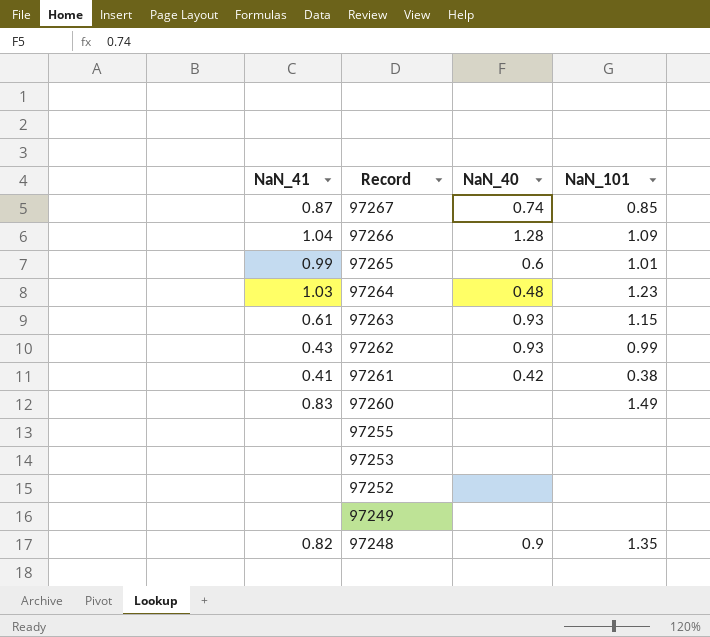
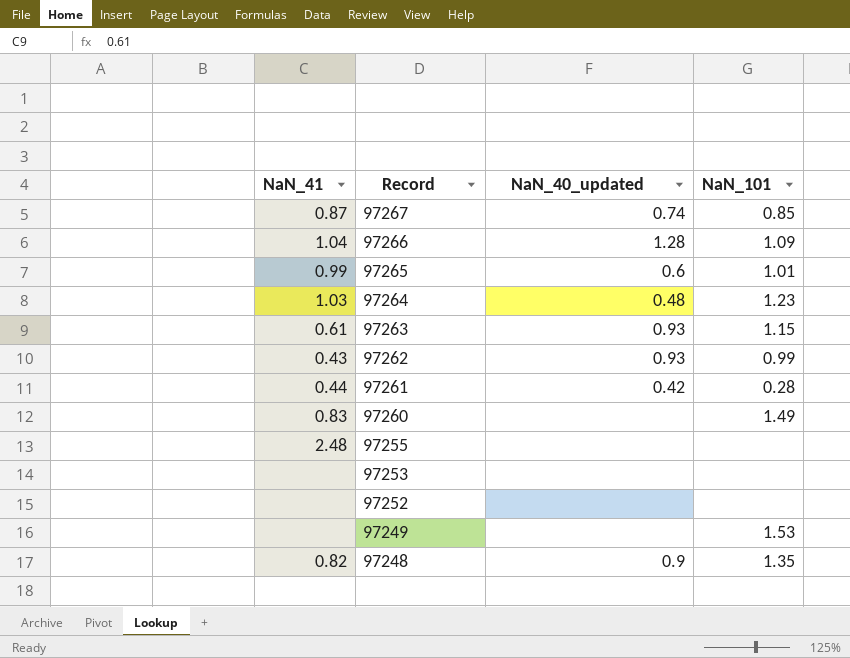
column name: NaN_40 -> NaN_40_updated
97261 | NaN_41: 0.41 -> 0.44
97261 | NaN_101: 0.38 -> 0.28
97255 | NaN_41: none -> 2.48
97249 | NaN_101: none -> 1.53

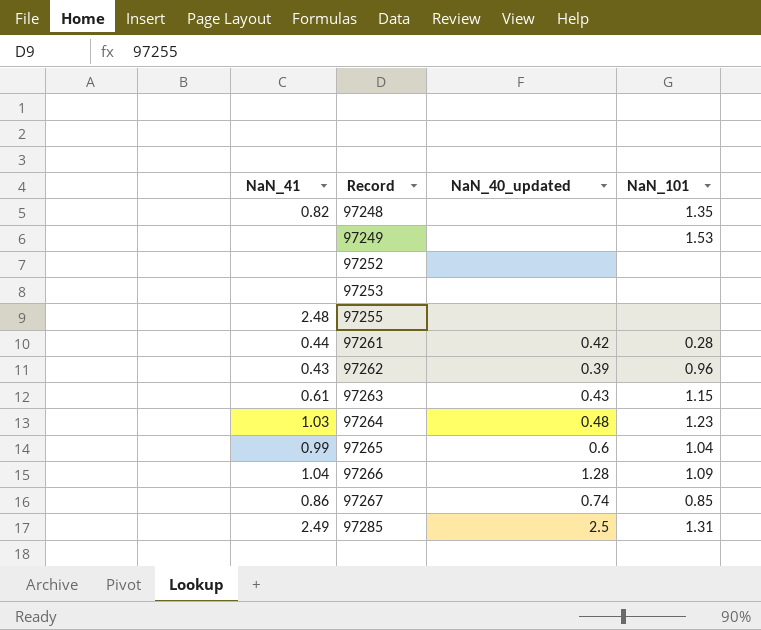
row order: Record descending -> Record ascending
row 97260: 0.83 | none | 1.49 -> none
97248 | NaN_40_updated: 0.9 -> none
97262 | NaN_40_updated: 0.93 -> 0.39
97262 | NaN_101: 0.99 -> 0.96
97263 | NaN_40_updated: 0.93 -> 0.43
97265 | NaN_101: 1.01 -> 1.04
97267 | NaN_41: 0.87 -> 0.86
row 97285: none -> 2.49 | 2.5 | 1.31

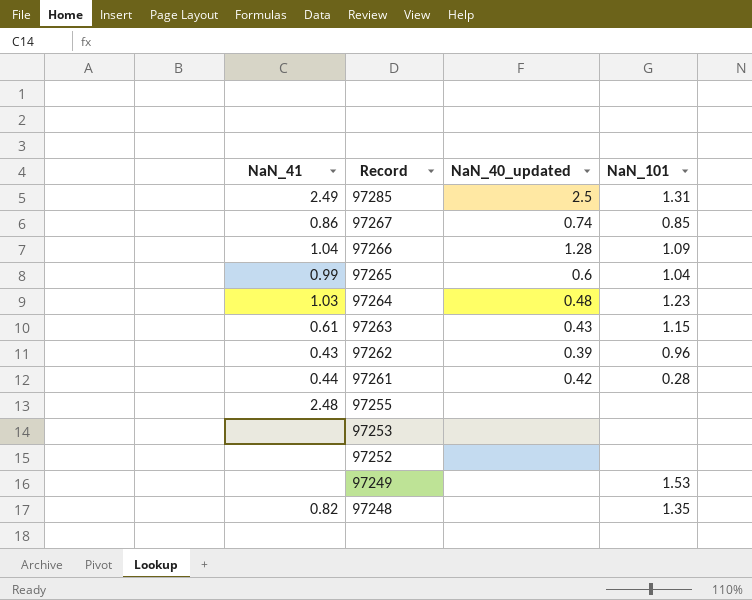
row order: Record ascending -> Record descending

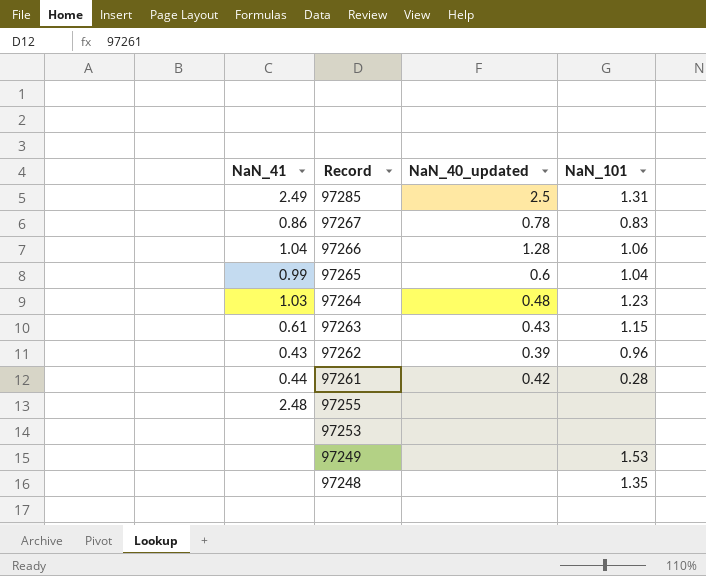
row 97252: none | none | none -> none
97267 | NaN_40_updated: 0.74 -> 0.78
97267 | NaN_101: 0.85 -> 0.83
97266 | NaN_101: 1.09 -> 1.06
97248 | NaN_41: 0.82 -> none

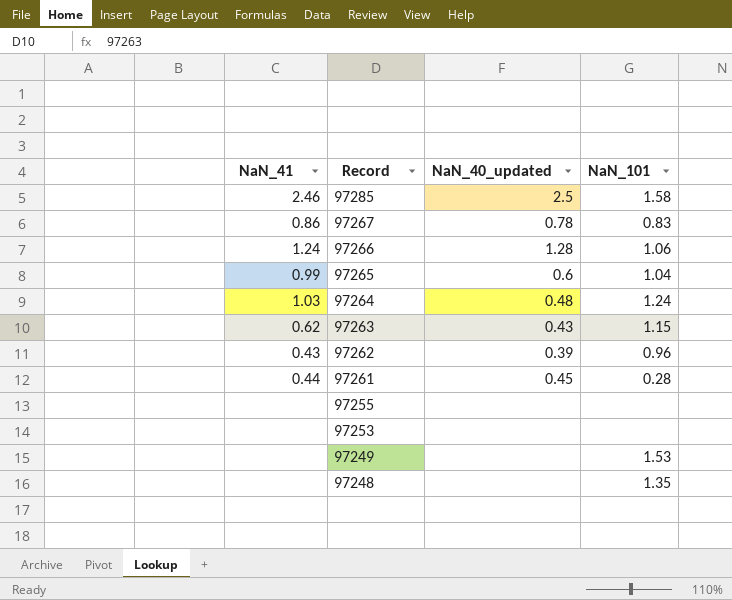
97285 | NaN_41: 2.49 -> 2.46
97285 | NaN_101: 1.31 -> 1.58
97266 | NaN_41: 1.04 -> 1.24
97264 | NaN_101: 1.23 -> 1.24
97263 | NaN_41: 0.61 -> 0.62
97261 | NaN_40_updated: 0.42 -> 0.45
97255 | NaN_41: 2.48 -> none

